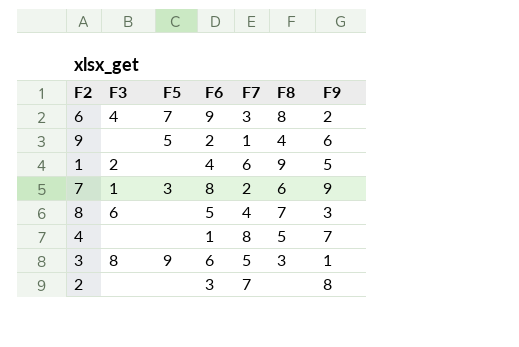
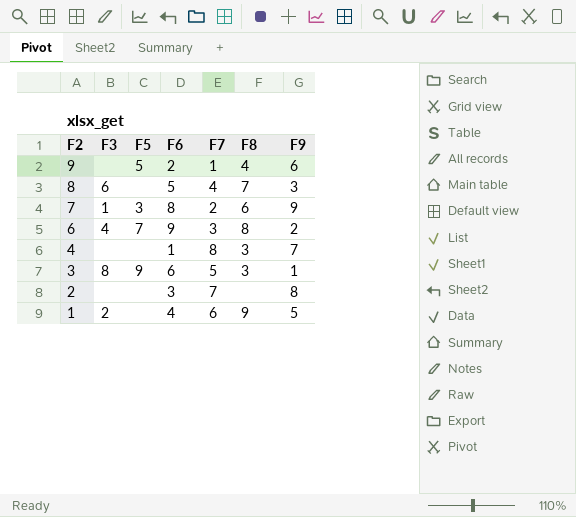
row order: none -> F2 descending
4 | F8: 5 -> 3

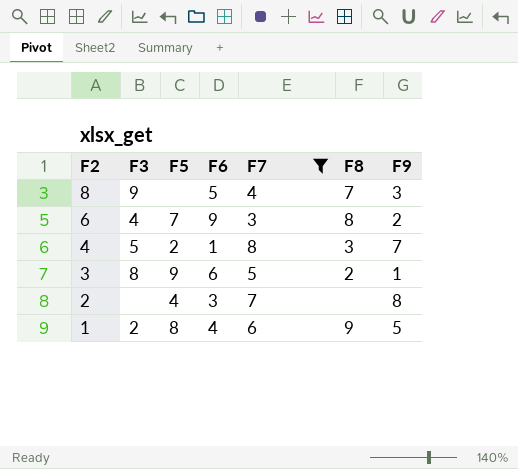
filter: none -> F7 >= 3
8 | F3: 6 -> 9
4 | F3: none -> 5
4 | F5: none -> 2
3 | F8: 3 -> 2
2 | F5: none -> 4
1 | F5: none -> 8

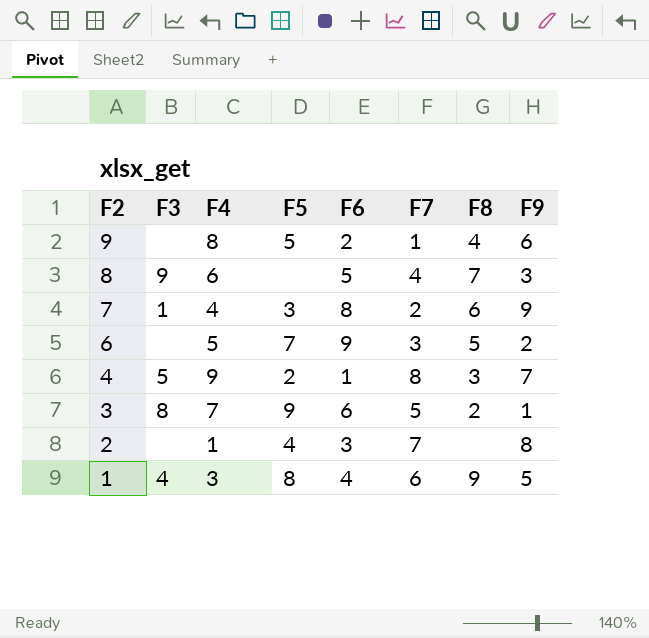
filter: F7 >= 3 -> none
column F4 | position: none -> 3
6 | F3: 4 -> none
6 | F8: 8 -> 5
1 | F3: 2 -> 4

